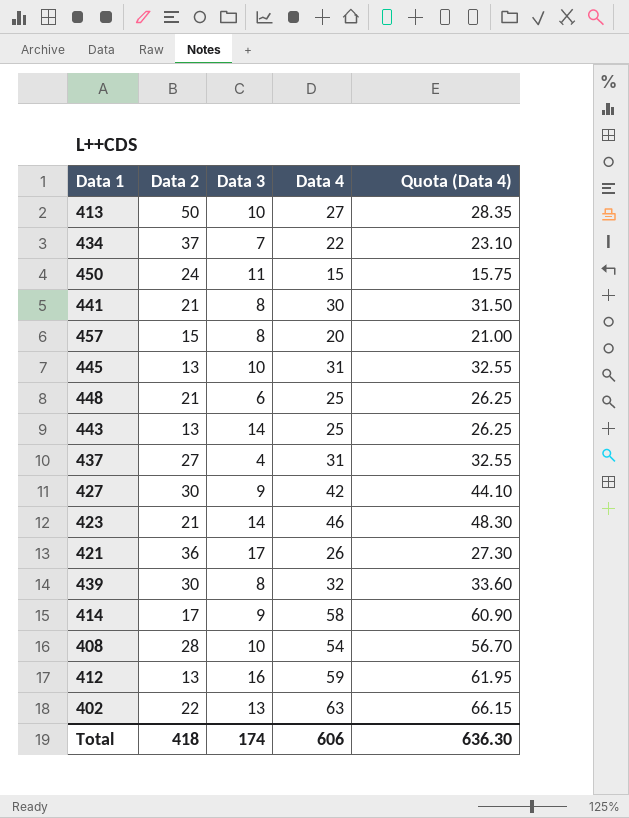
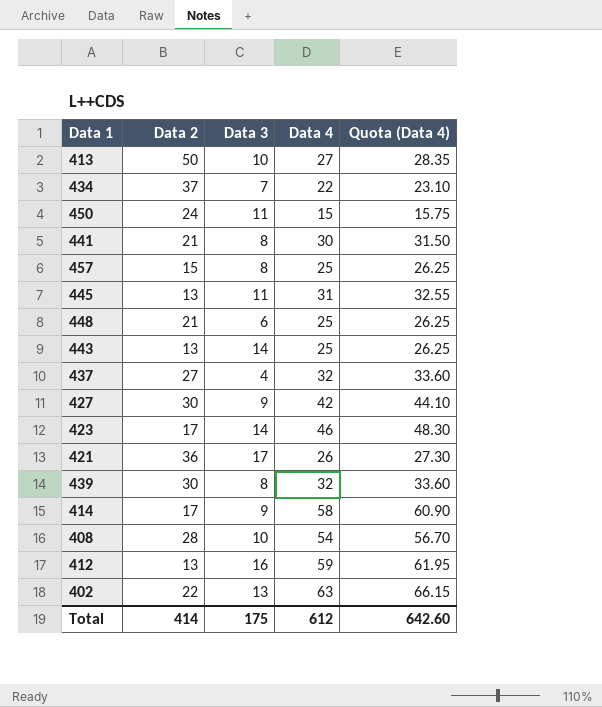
457 | Data 4: 20 -> 25
457 | Quota (Data 4): 21.00 -> 26.25
445 | Data 3: 10 -> 11
437 | Data 4: 31 -> 32
437 | Quota (Data 4): 32.55 -> 33.60
423 | Data 2: 21 -> 17
Total | Data 2: 418 -> 414
Total | Data 3: 174 -> 175
Total | Data 4: 606 -> 612
Total | Quota (Data 4): 636.30 -> 642.60

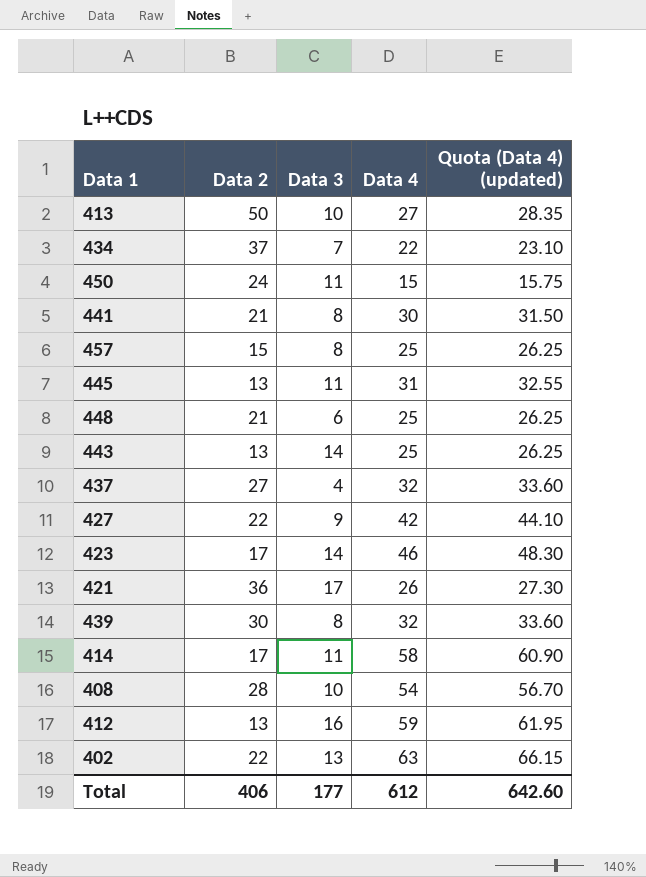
column name: Quota (Data 4) -> Quota (Data 4) (updated)
427 | Data 2: 30 -> 22
414 | Data 3: 9 -> 11
Total | Data 2: 414 -> 406
Total | Data 3: 175 -> 177

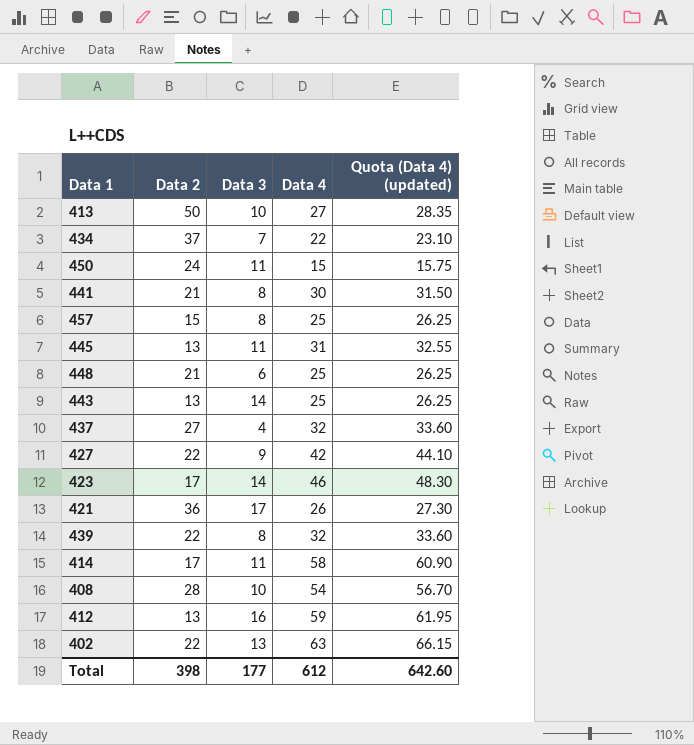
439 | Data 2: 30 -> 22
Total | Data 2: 406 -> 398

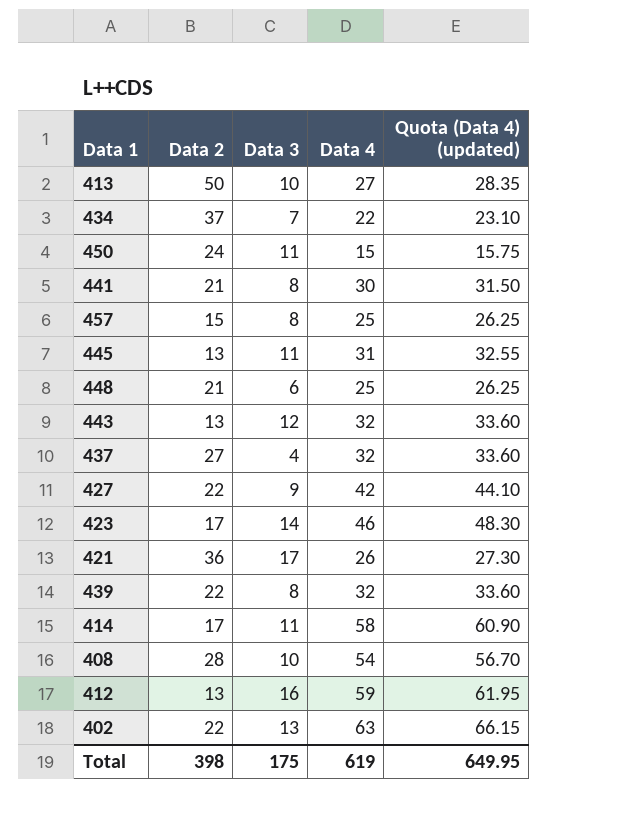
443 | Data 3: 14 -> 12
443 | Data 4: 25 -> 32
443 | Quota (Data 4) (updated): 26.25 -> 33.60
Total | Data 3: 177 -> 175
Total | Data 4: 612 -> 619
Total | Quota (Data 4) (updated): 642.60 -> 649.95

